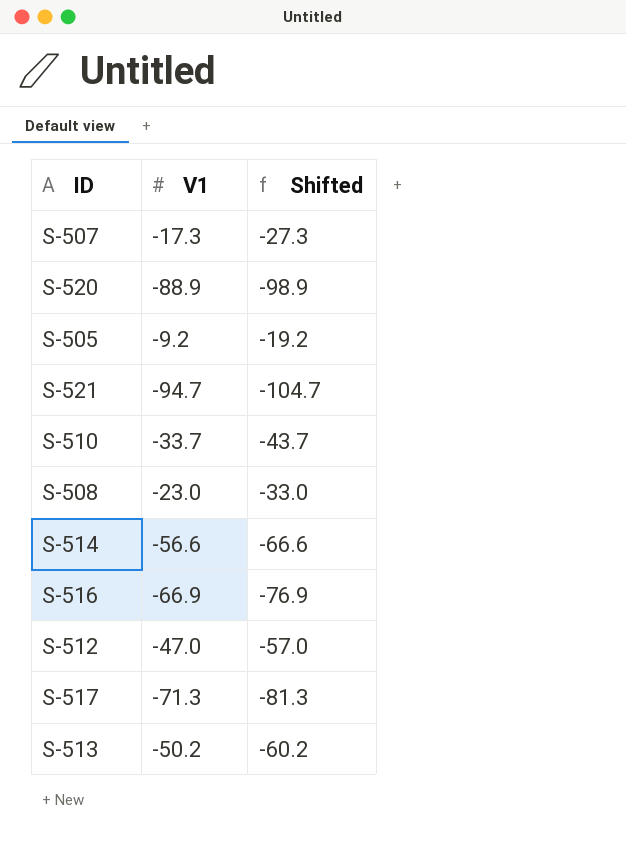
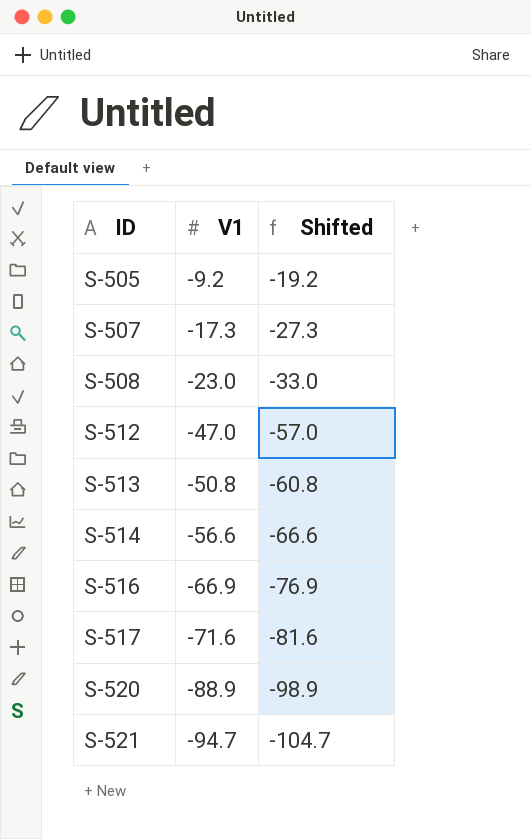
row order: none -> ID ascending
row S-510: -33.7 | -43.7 -> none
S-513 | V1: -50.2 -> -50.8
S-513 | Shifted: -60.2 -> -60.8
S-517 | V1: -71.3 -> -71.6
S-517 | Shifted: -81.3 -> -81.6

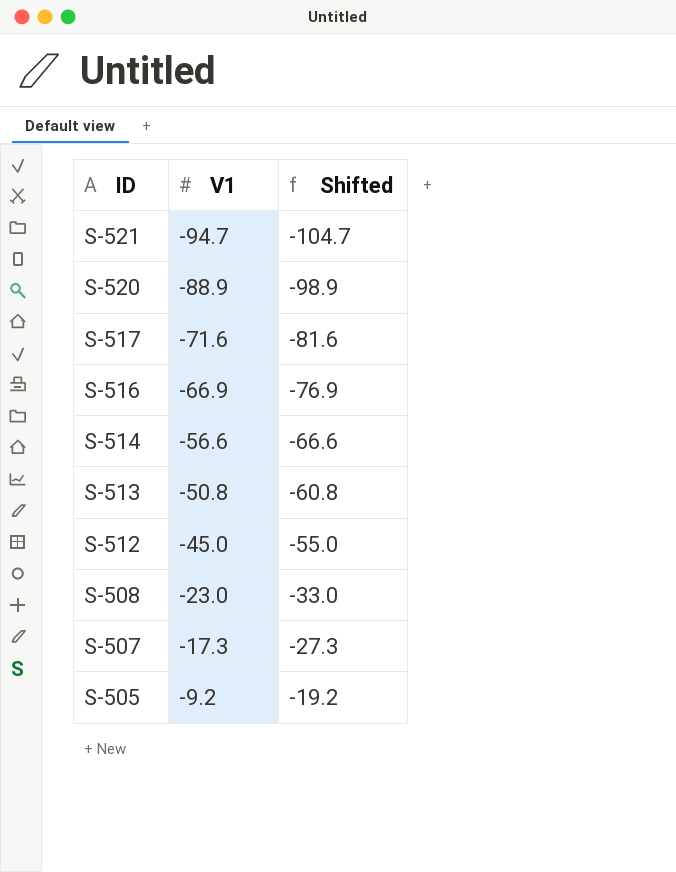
row order: ID ascending -> ID descending
S-512 | V1: -47.0 -> -45.0
S-512 | Shifted: -57.0 -> -55.0

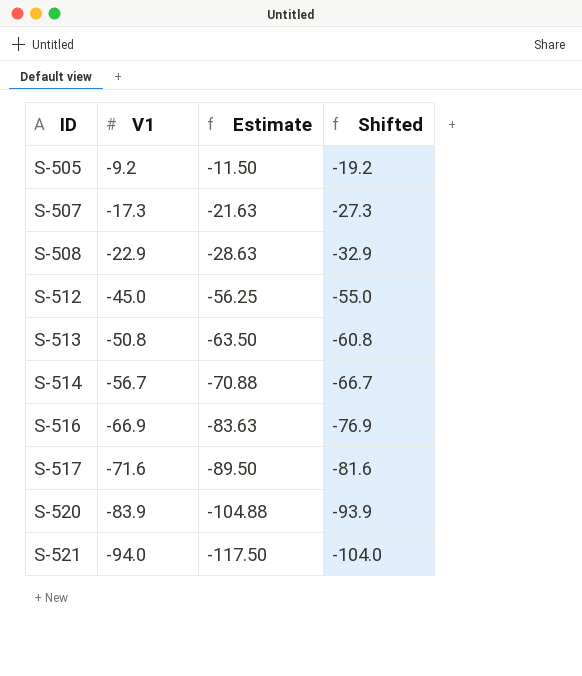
row order: ID descending -> ID ascending
column Estimate | formula: none -> [V1] * 1.25
S-508 | V1: -23.0 -> -22.9
S-508 | Shifted: -33.0 -> -32.9
S-514 | V1: -56.6 -> -56.7
S-514 | Shifted: -66.6 -> -66.7
S-520 | V1: -88.9 -> -83.9
S-520 | Shifted: -98.9 -> -93.9
S-521 | V1: -94.7 -> -94.0
S-521 | Shifted: -104.7 -> -104.0

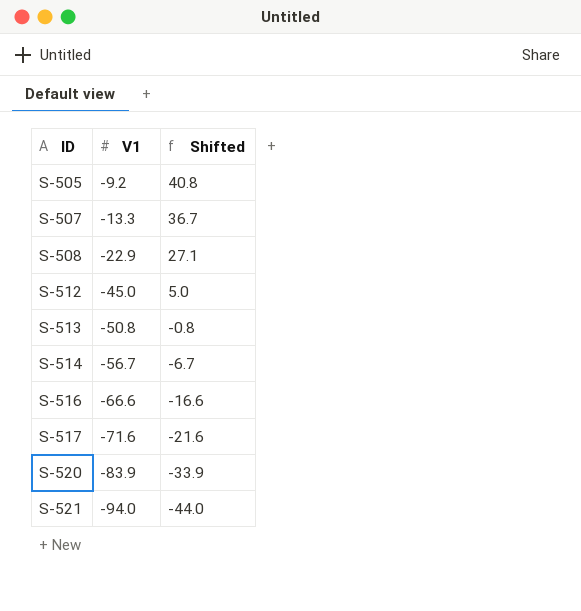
column Estimate | formula: [V1] * 1.25 -> none
column Shifted | formula: [V1] - 10 -> [V1] + 50
S-507 | V1: -17.3 -> -13.3
S-516 | V1: -66.9 -> -66.6

